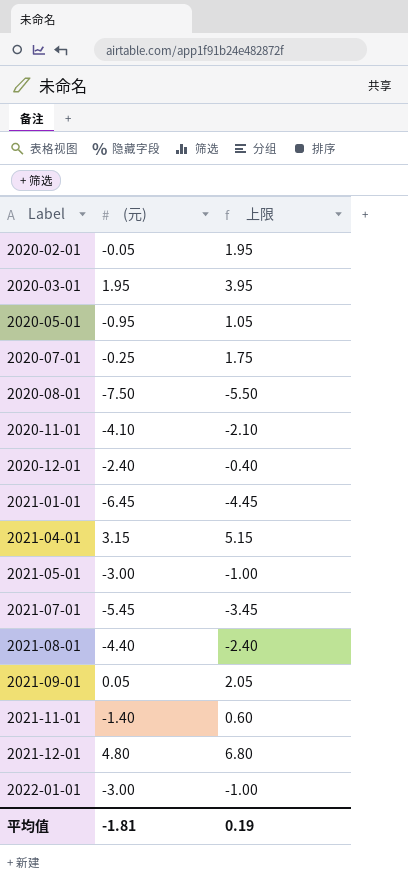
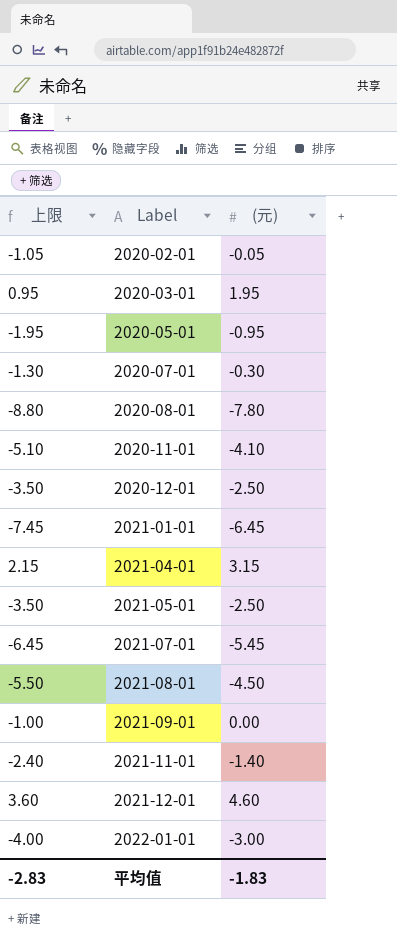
column 上限 | formula: [(元)] + 2 -> [(元)] - 1
column 上限 | position: 3 -> 1
2020-07-01 | (元): -0.25 -> -0.30
2020-08-01 | (元): -7.50 -> -7.80
2020-12-01 | (元): -2.40 -> -2.50
2021-05-01 | (元): -3.00 -> -2.50
2021-08-01 | (元): -4.40 -> -4.50
2021-09-01 | (元): 0.05 -> 0.00
2021-12-01 | (元): 4.80 -> 4.60
平均值 | 上限: 0.19 -> -2.83
平均值 | (元): -1.81 -> -1.83

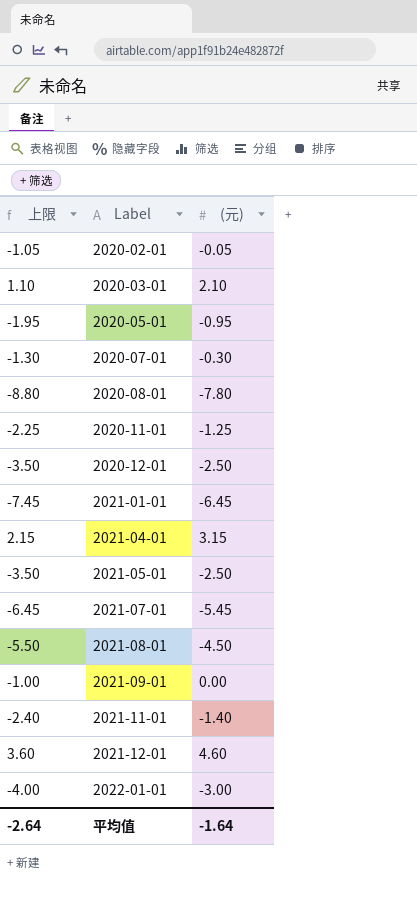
2020-03-01 | 上限: 0.95 -> 1.10
2020-03-01 | (元): 1.95 -> 2.10
2020-11-01 | 上限: -5.10 -> -2.25
2020-11-01 | (元): -4.10 -> -1.25
平均值 | 上限: -2.83 -> -2.64
平均值 | (元): -1.83 -> -1.64

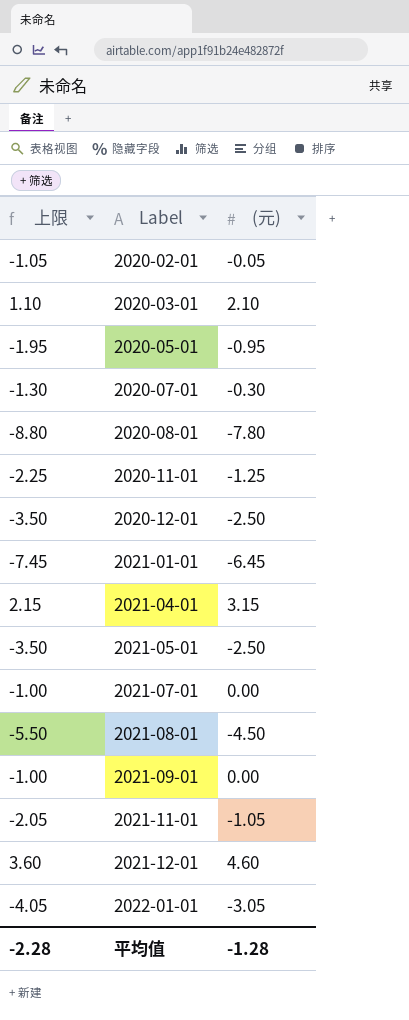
2021-07-01 | 上限: -6.45 -> -1.00
2021-07-01 | (元): -5.45 -> 0.00
2021-11-01 | 上限: -2.40 -> -2.05
2021-11-01 | (元): -1.40 -> -1.05
2022-01-01 | 上限: -4.00 -> -4.05
2022-01-01 | (元): -3.00 -> -3.05
平均值 | 上限: -2.64 -> -2.28
平均值 | (元): -1.64 -> -1.28

